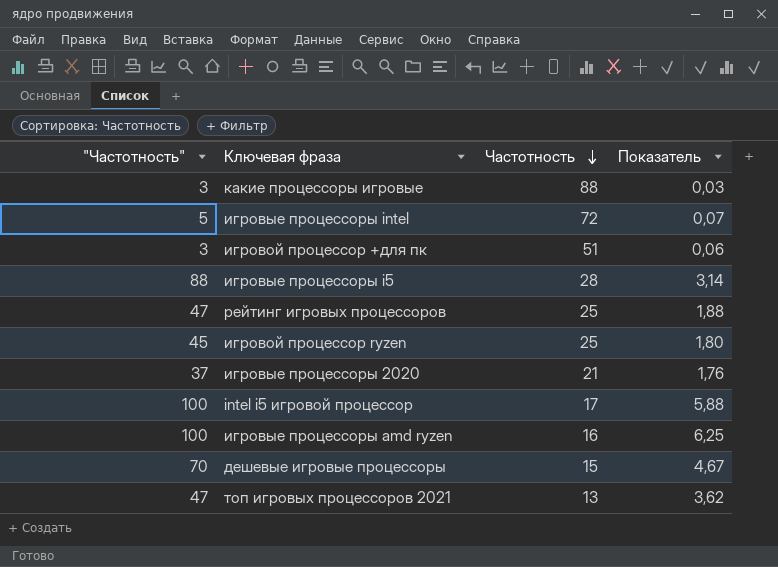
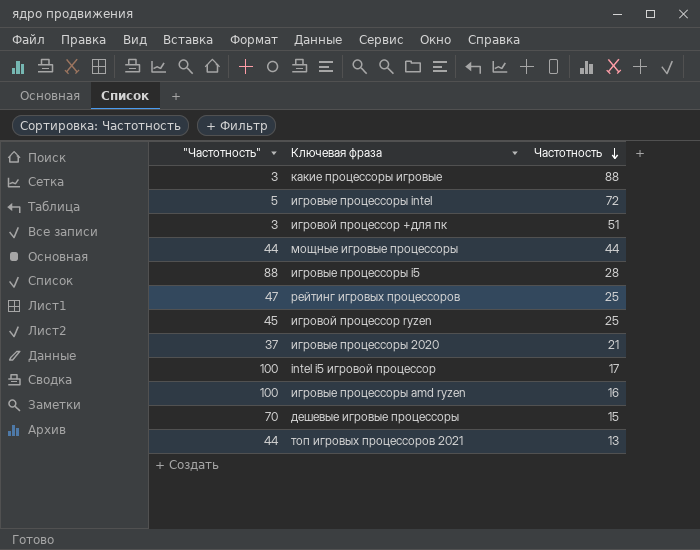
column Показатель | formula: ["Частотность"] / [Частотность] -> none
row мощные игровые процессоры: none -> 44 | 44
топ игровых процессоров 2021 | "Частотность": 47 -> 44

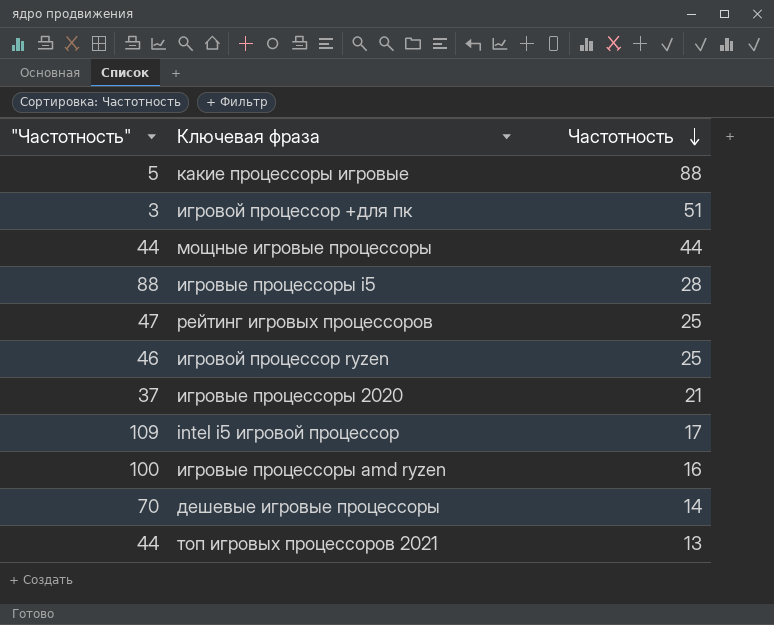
row игровые процессоры intel: 5 | 72 -> none
какие процессоры игровые | "Частотность": 3 -> 5
игровой процессор ryzen | "Частотность": 45 -> 46
intel i5 игровой процессор | "Частотность": 100 -> 109
дешевые игровые процессоры | Частотность: 15 -> 14

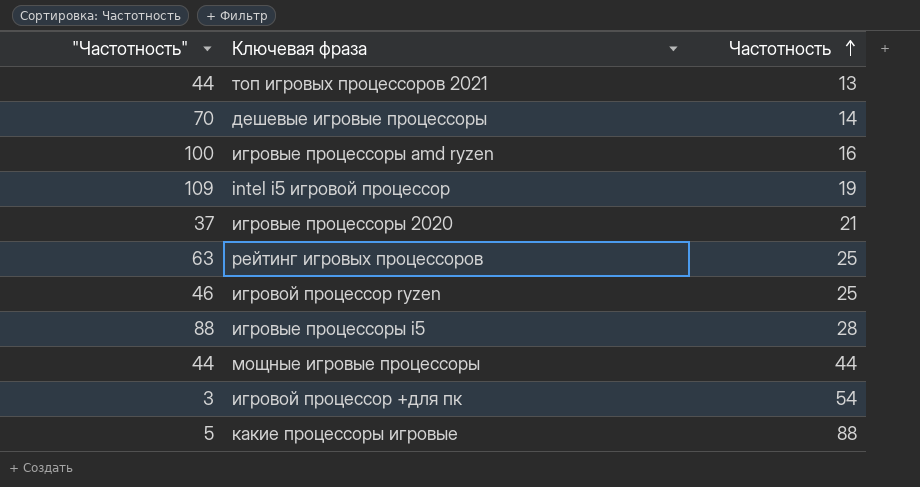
row order: Частотность descending -> Частотность ascending
intel i5 игровой процессор | Частотность: 17 -> 19
рейтинг игровых процессоров | "Частотность": 47 -> 63
игровой процессор +для пк | Частотность: 51 -> 54

